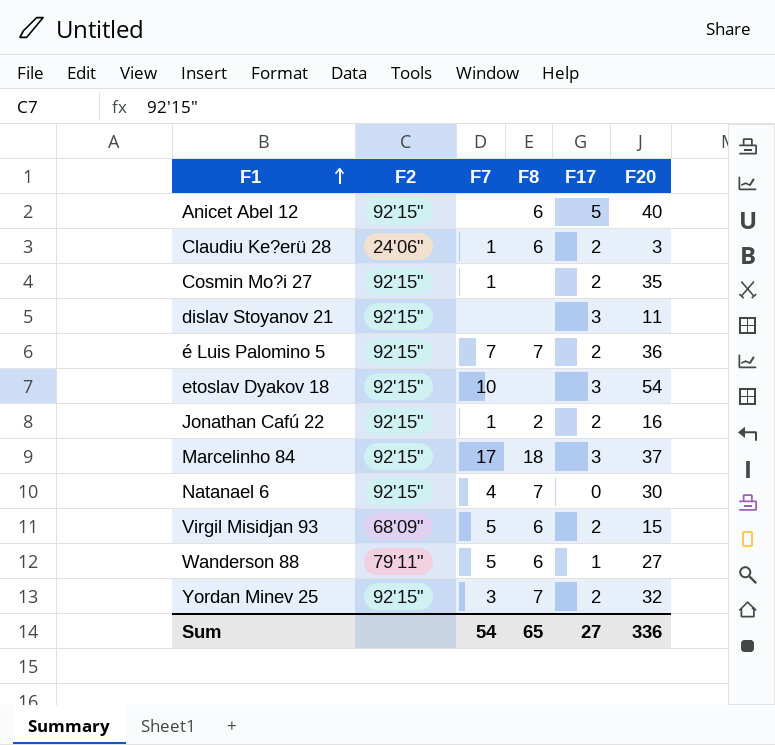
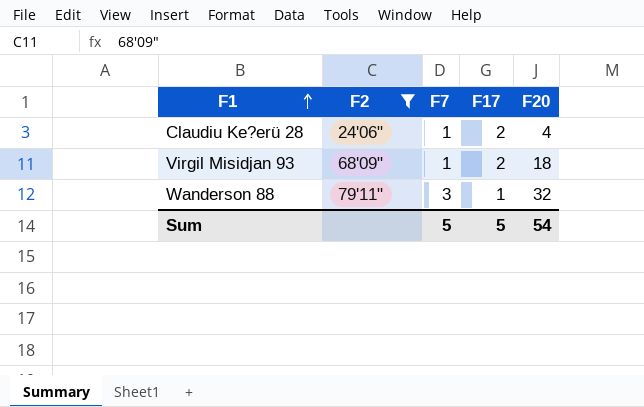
filter: none -> F2 != 92'15"
column F8 | position: 4 -> none
Claudiu Ke?erü 28 | F20: 3 -> 4
Virgil Misidjan 93 | F7: 5 -> 1
Virgil Misidjan 93 | F20: 15 -> 18
Wanderson 88 | F7: 5 -> 3
Wanderson 88 | F20: 27 -> 32
Sum | F7: 54 -> 5
Sum | F17: 27 -> 5
Sum | F20: 336 -> 54

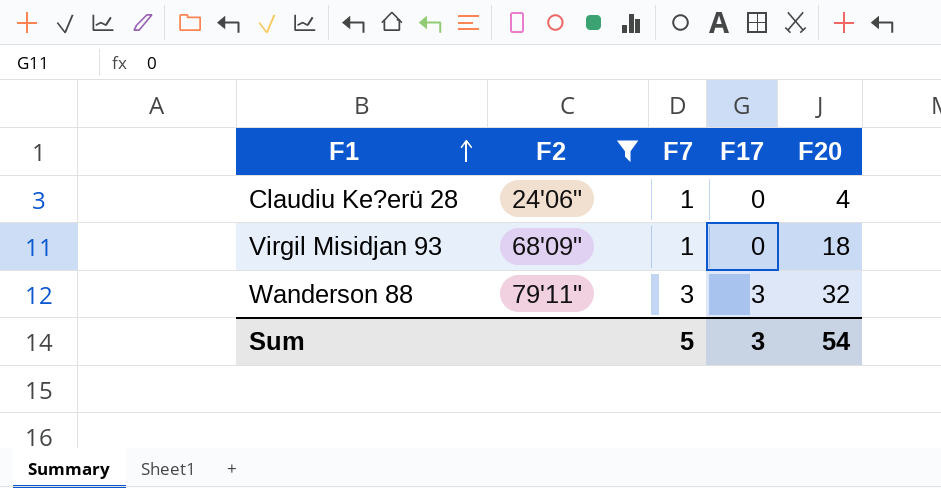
Claudiu Ke?erü 28 | F17: 2 -> 0
Virgil Misidjan 93 | F17: 2 -> 0
Wanderson 88 | F17: 1 -> 3
Sum | F17: 5 -> 3

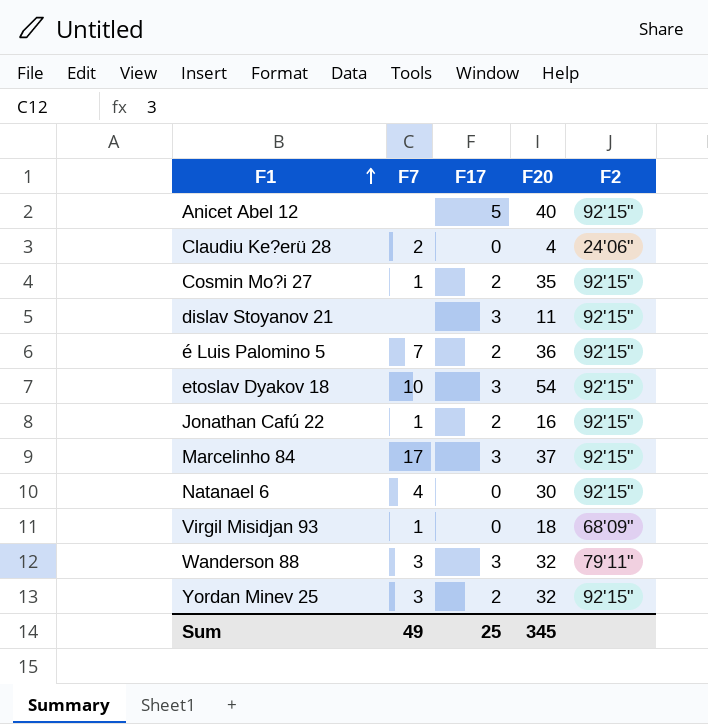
filter: F2 != 92'15" -> none
column F2 | position: 2 -> 5
Claudiu Ke?erü 28 | F7: 1 -> 2
Sum | F7: 5 -> 49
Sum | F17: 3 -> 25
Sum | F20: 54 -> 345

